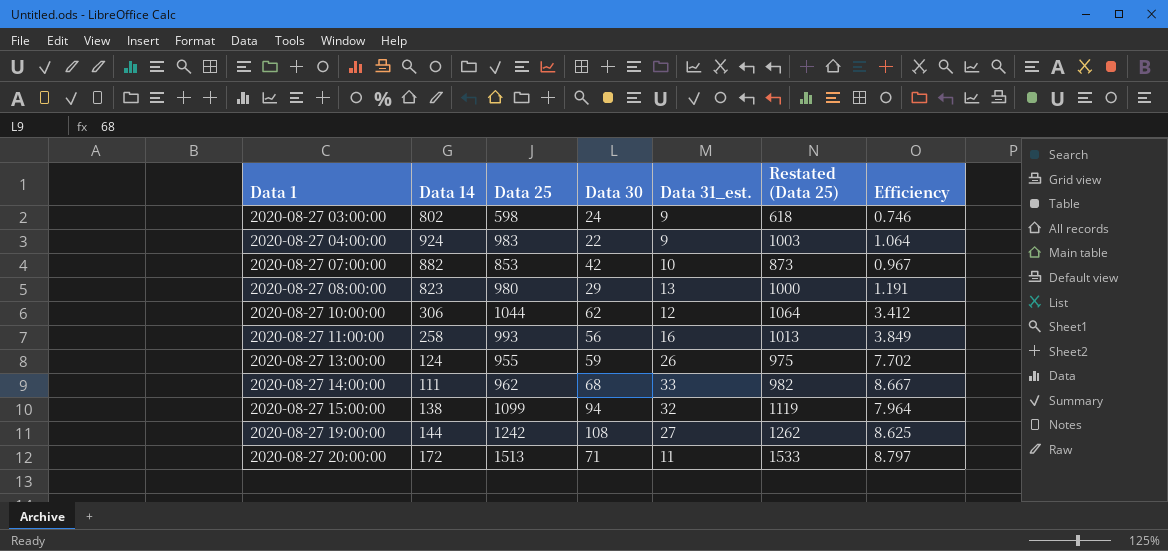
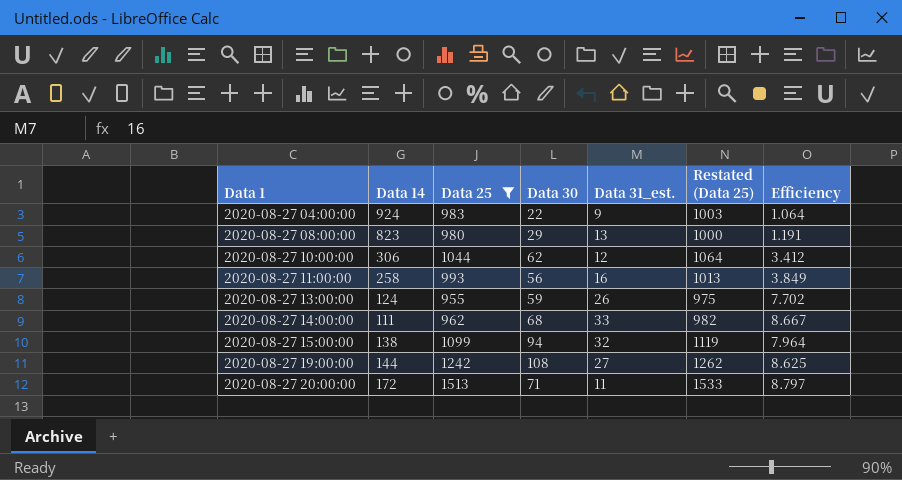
filter: none -> Data 25 >= 955

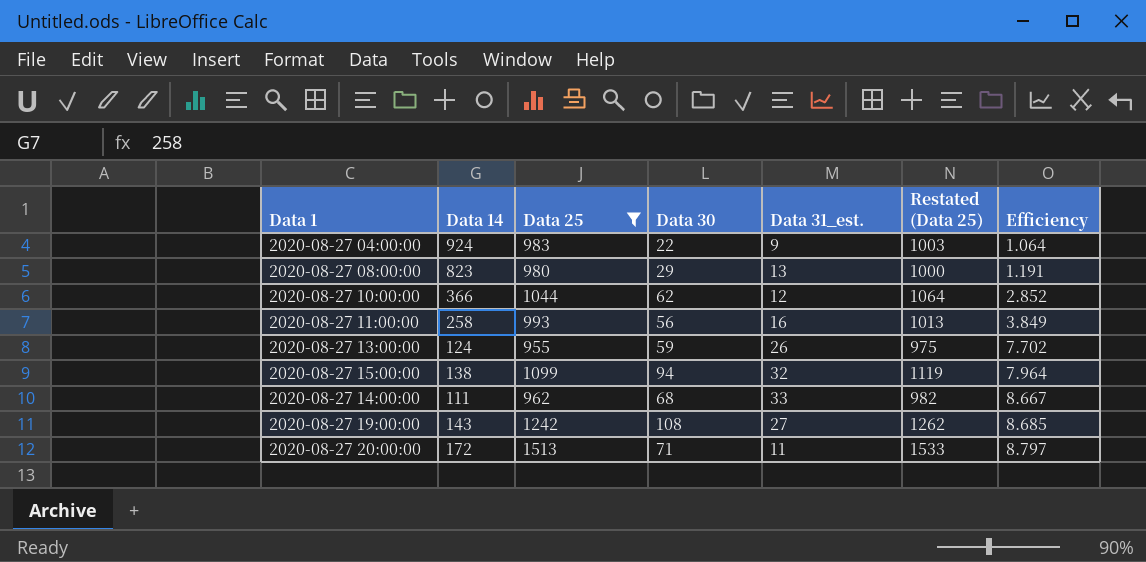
row order: Data 1 ascending -> Efficiency ascending
2020-08-27 10:00:00 | Data 14: 306 -> 366
2020-08-27 10:00:00 | Efficiency: 3.412 -> 2.852
2020-08-27 19:00:00 | Data 14: 144 -> 143
2020-08-27 19:00:00 | Efficiency: 8.625 -> 8.685

